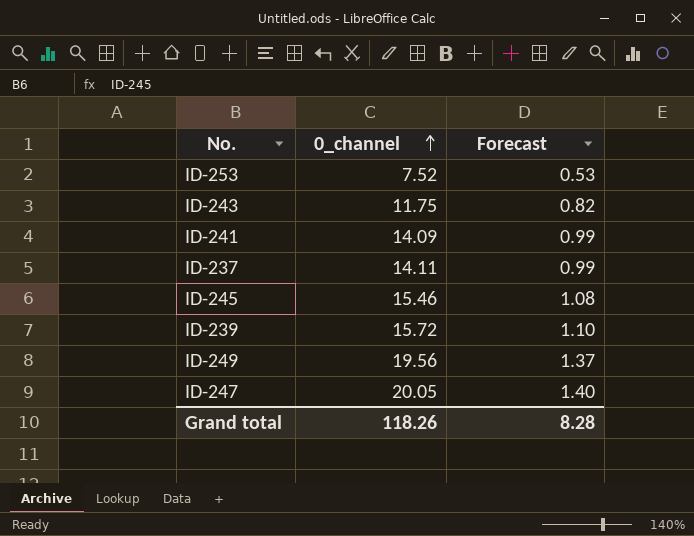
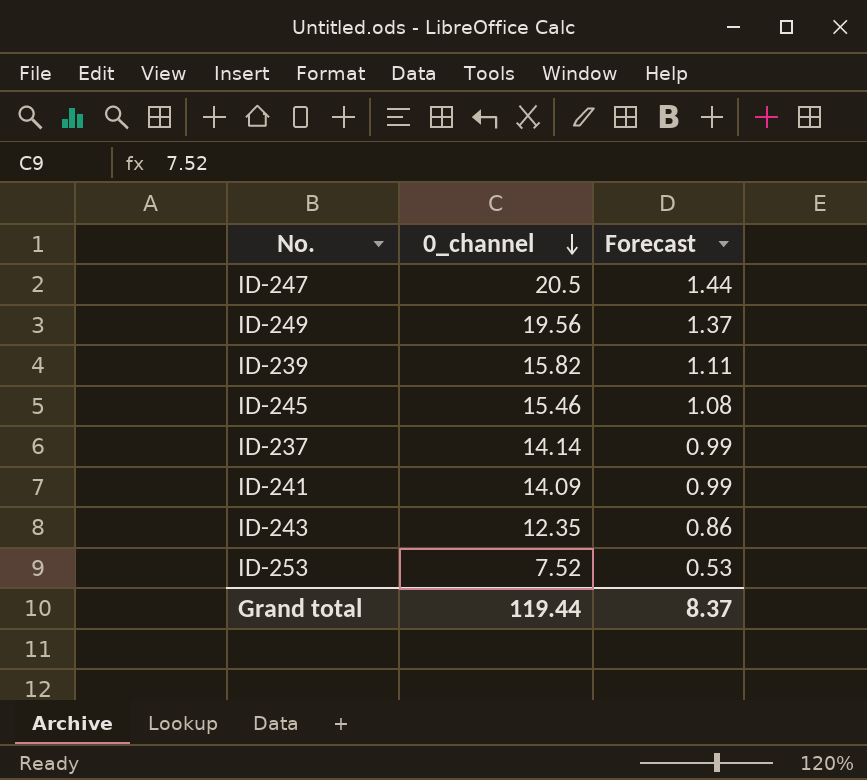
row order: 0_channel ascending -> 0_channel descending
ID-247 | 0_channel: 20.05 -> 20.5
ID-247 | Forecast: 1.40 -> 1.44
ID-239 | 0_channel: 15.72 -> 15.82
ID-239 | Forecast: 1.10 -> 1.11
ID-237 | 0_channel: 14.11 -> 14.14
ID-243 | 0_channel: 11.75 -> 12.35
ID-243 | Forecast: 0.82 -> 0.86
Grand total | 0_channel: 118.26 -> 119.44
Grand total | Forecast: 8.28 -> 8.37

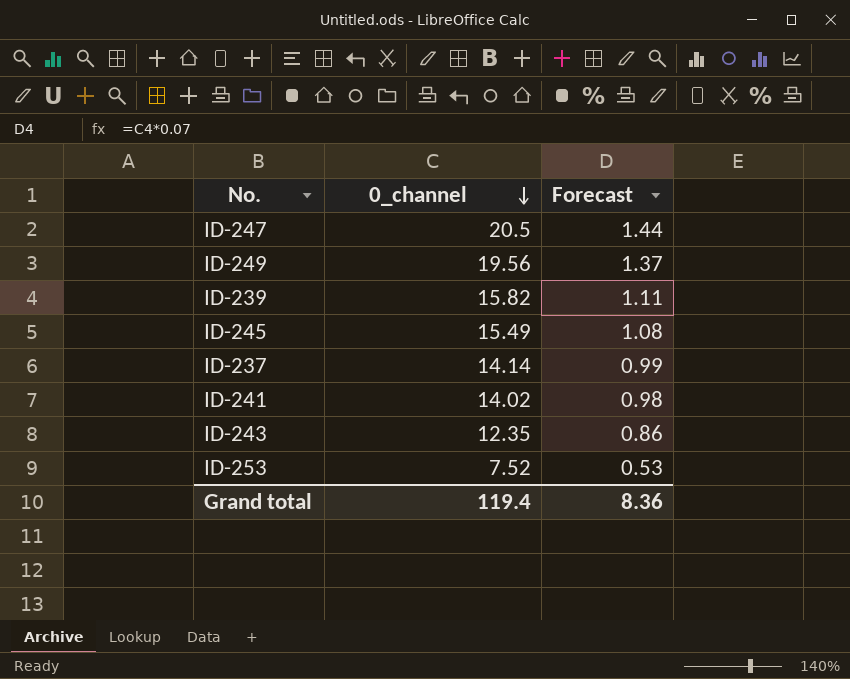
ID-245 | 0_channel: 15.46 -> 15.49
ID-241 | 0_channel: 14.09 -> 14.02
ID-241 | Forecast: 0.99 -> 0.98
Grand total | 0_channel: 119.44 -> 119.4
Grand total | Forecast: 8.37 -> 8.36

